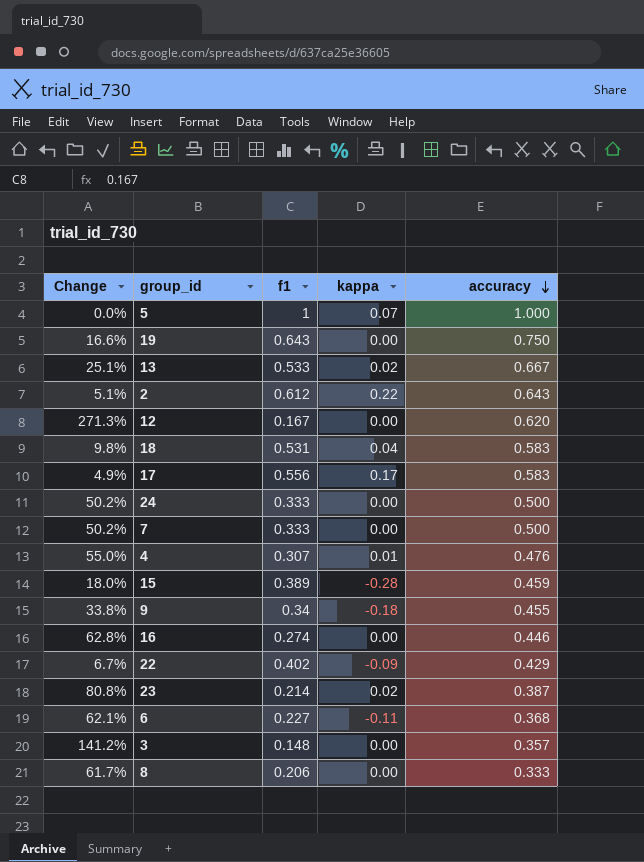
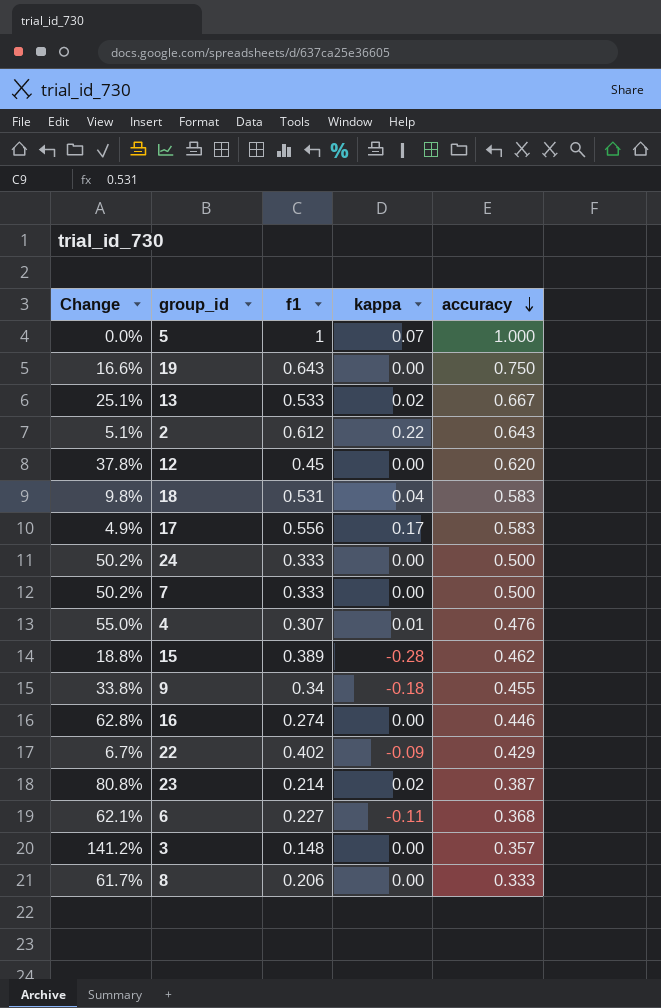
12 | Change: 271.3% -> 37.8%
12 | f1: 0.167 -> 0.45
15 | Change: 18.0% -> 18.8%
15 | accuracy: 0.459 -> 0.462

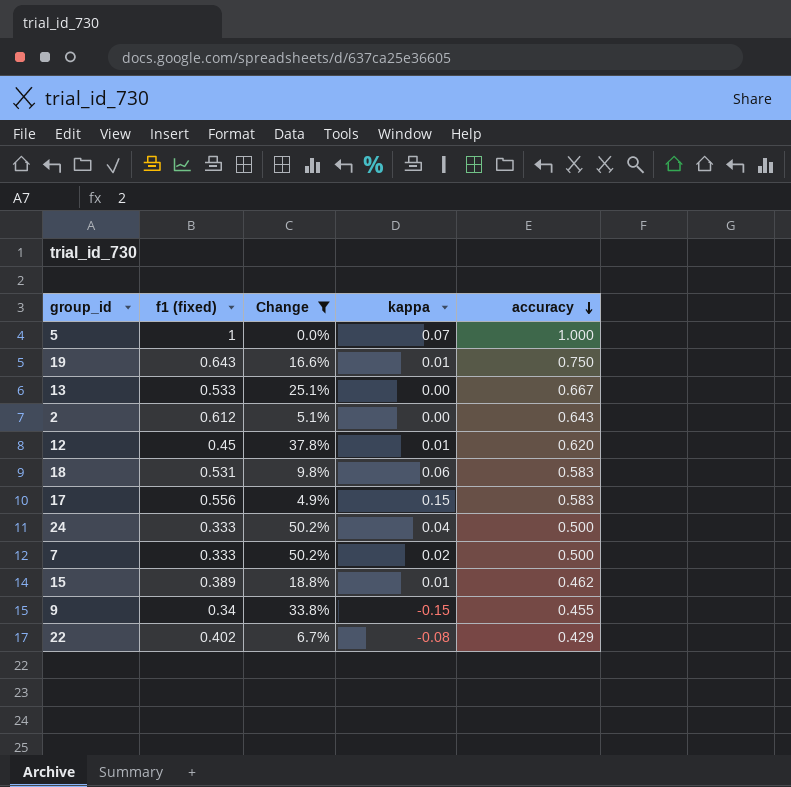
filter: none -> Change <= 50.2%
column name: f1 -> f1 (fixed)
column Change | position: 1 -> 3
19 | kappa: 0.00 -> 0.01
13 | kappa: 0.02 -> 0.00
2 | kappa: 0.22 -> 0.00
12 | kappa: 0.00 -> 0.01
18 | kappa: 0.04 -> 0.06
17 | kappa: 0.17 -> 0.15
24 | kappa: 0.00 -> 0.04
7 | kappa: 0.00 -> 0.02
15 | kappa: -0.28 -> 0.01
9 | kappa: -0.18 -> -0.15
22 | kappa: -0.09 -> -0.08

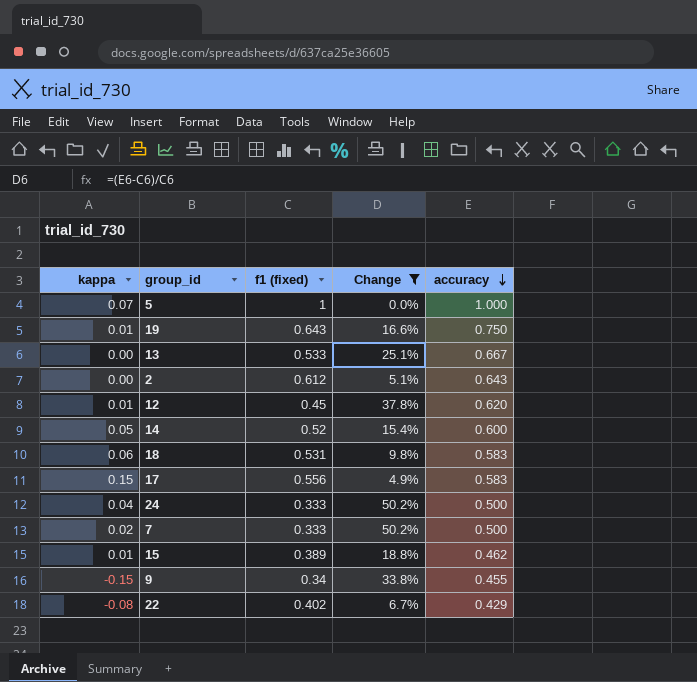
column kappa | position: 4 -> 1
row 14: none -> 0.05 | 0.52 | 15.4% | 0.600

